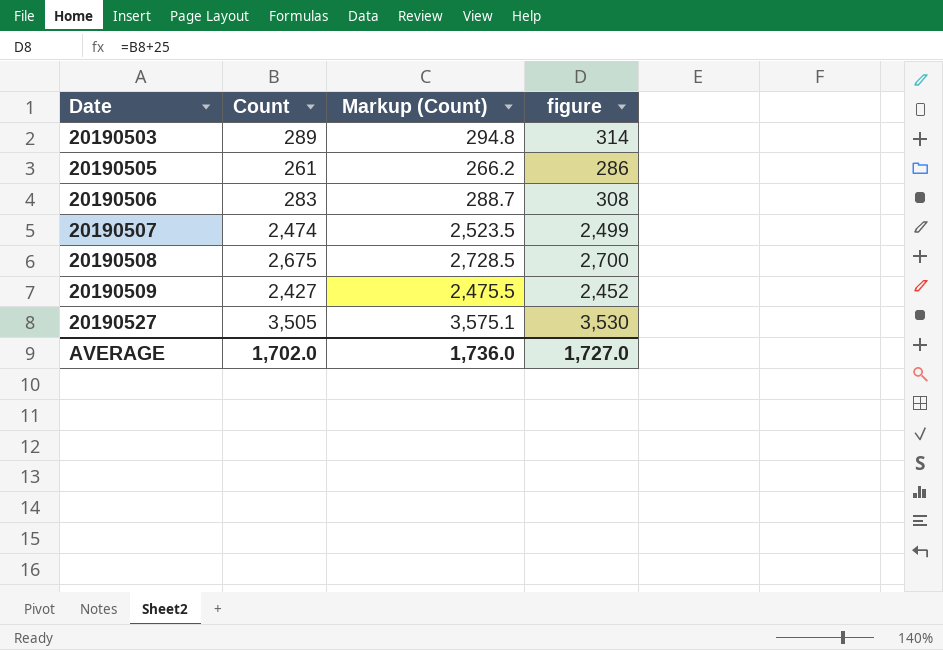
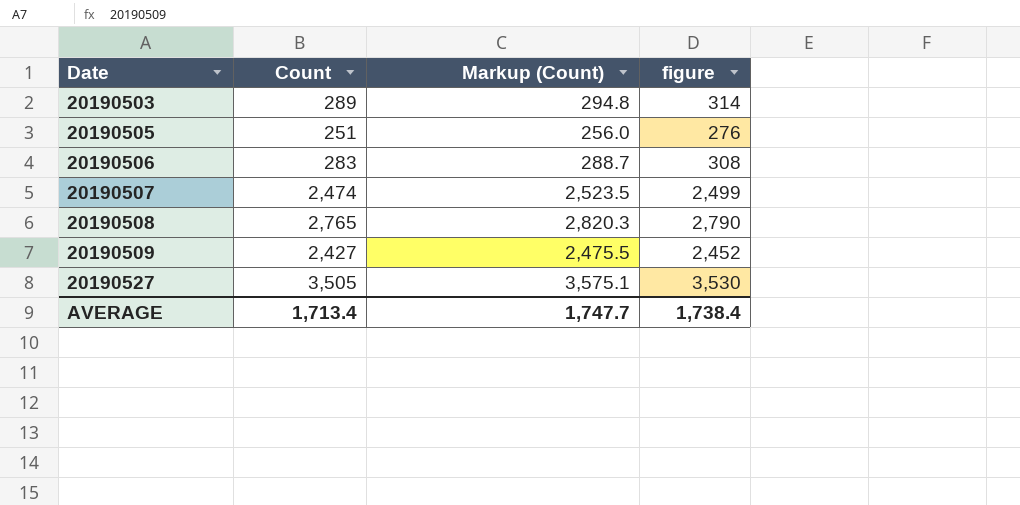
20190505 | Count: 261 -> 251
20190505 | Markup (Count): 266.2 -> 256.0
20190505 | figure: 286 -> 276
20190508 | Count: 2,675 -> 2,765
20190508 | Markup (Count): 2,728.5 -> 2,820.3
20190508 | figure: 2,700 -> 2,790
AVERAGE | Count: 1,702.0 -> 1,713.4
AVERAGE | Markup (Count): 1,736.0 -> 1,747.7
AVERAGE | figure: 1,727.0 -> 1,738.4

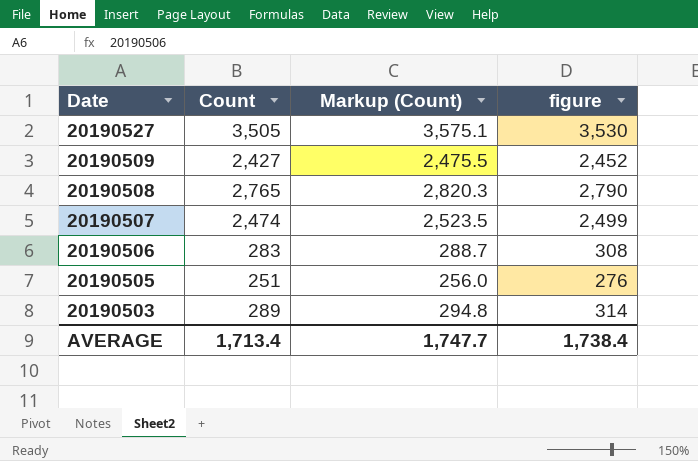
row order: Date ascending -> Date descending

